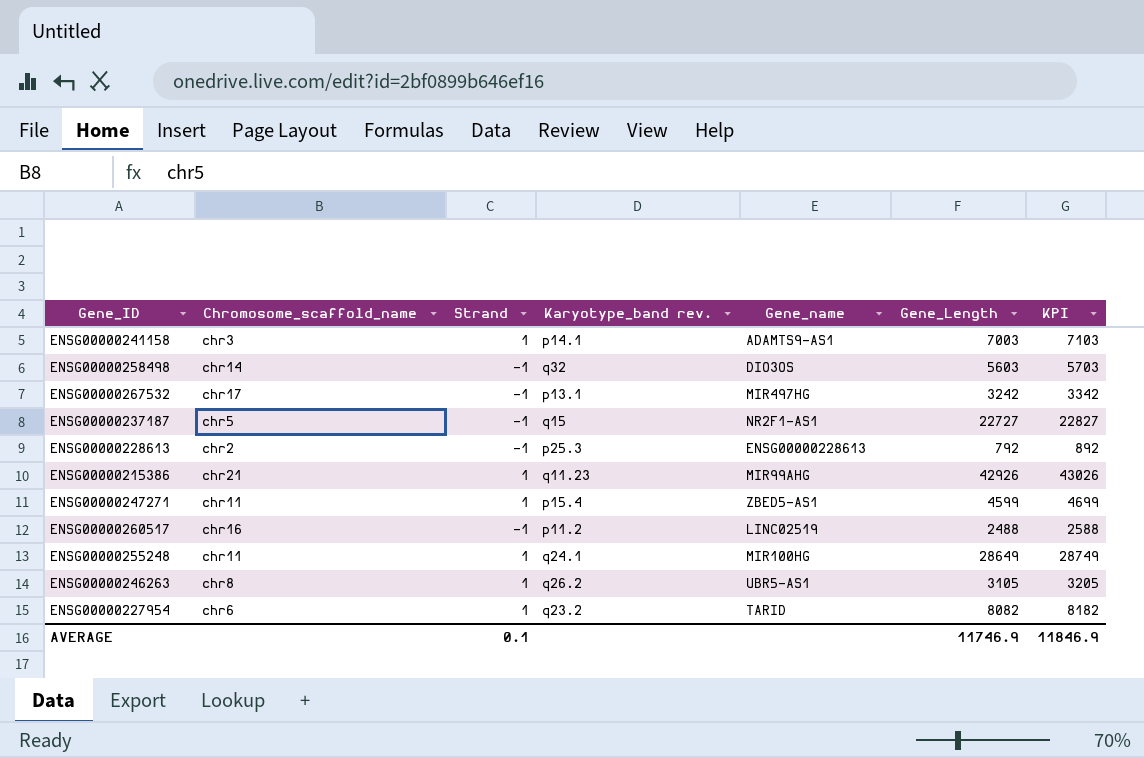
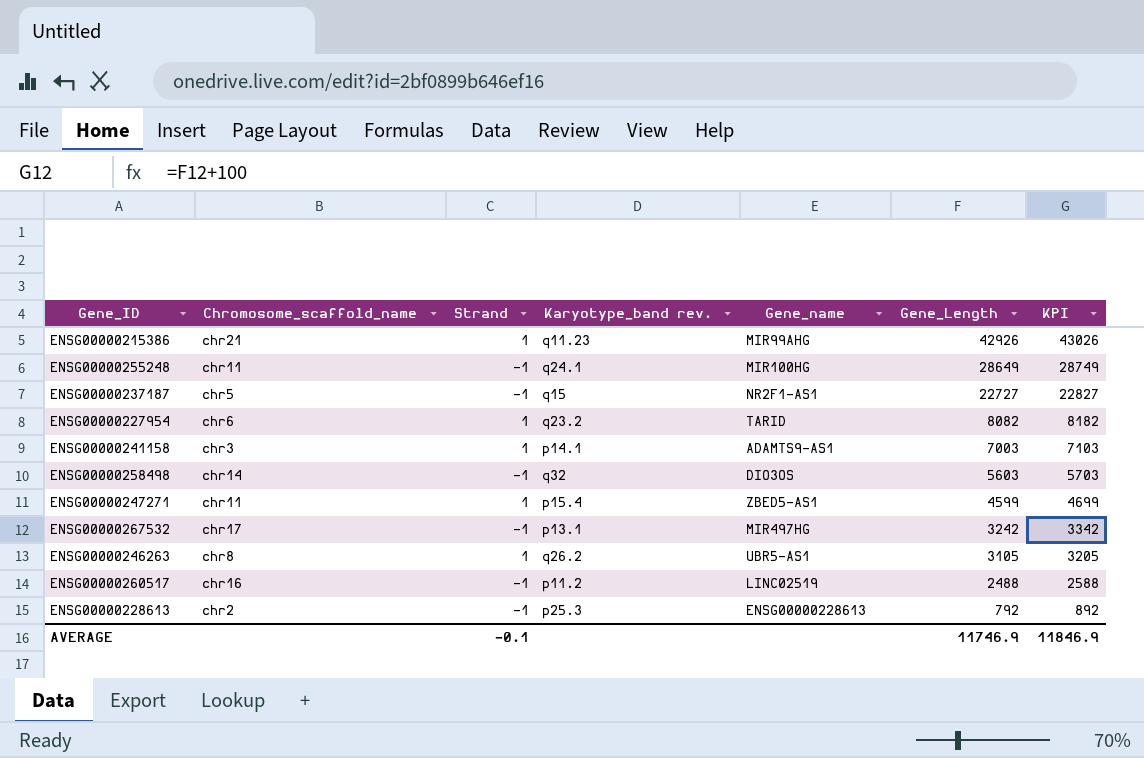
row order: none -> Gene_Length descending
ENSG00000255248 | Strand: 1 -> -1
AVERAGE | Strand: 0.1 -> -0.1

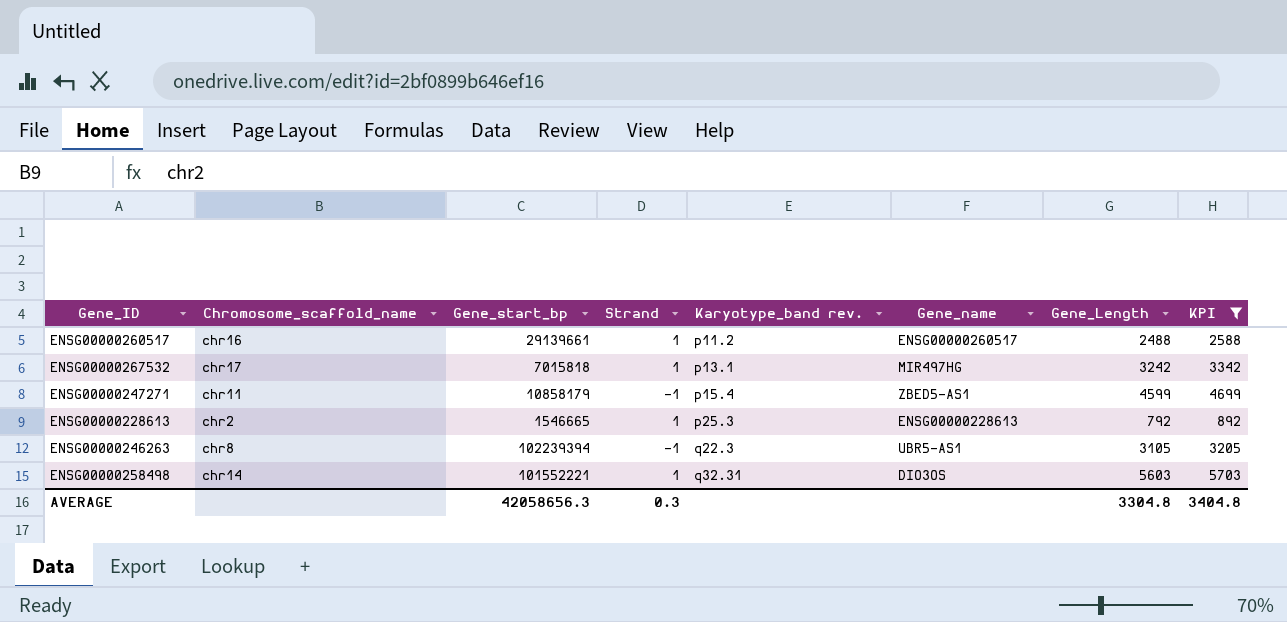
filter: none -> KPI <= 5703
row order: Gene_Length descending -> Karyotype_band rev. ascending
column Gene_start_bp | position: none -> 3
ENSG00000260517 | Strand: -1 -> 1
ENSG00000260517 | Gene_name: LINC02519 -> ENSG00000260517
ENSG00000267532 | Strand: -1 -> 1
ENSG00000247271 | Strand: 1 -> -1
ENSG00000228613 | Strand: -1 -> 1
ENSG00000246263 | Strand: 1 -> -1
ENSG00000246263 | Karyotype_band rev.: q26.2 -> q22.3
ENSG00000258498 | Strand: -1 -> 1
ENSG00000258498 | Karyotype_band rev.: q32 -> q32.31
AVERAGE | Strand: -0.1 -> 0.3
AVERAGE | Gene_Length: 11746.9 -> 3304.8
AVERAGE | KPI: 11846.9 -> 3404.8

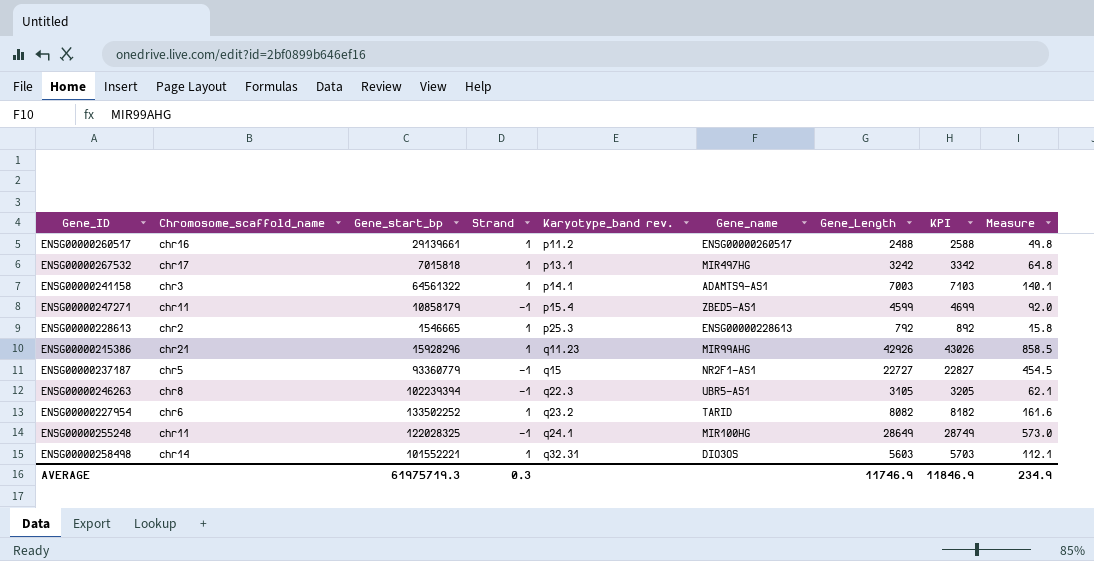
filter: KPI <= 5703 -> none
column Measure | formula: none -> [Gene_Length] * 0.02
AVERAGE | Gene_start_bp: 42058656.3 -> 61975719.3
AVERAGE | Gene_Length: 3304.8 -> 11746.9
AVERAGE | KPI: 3404.8 -> 11846.9

